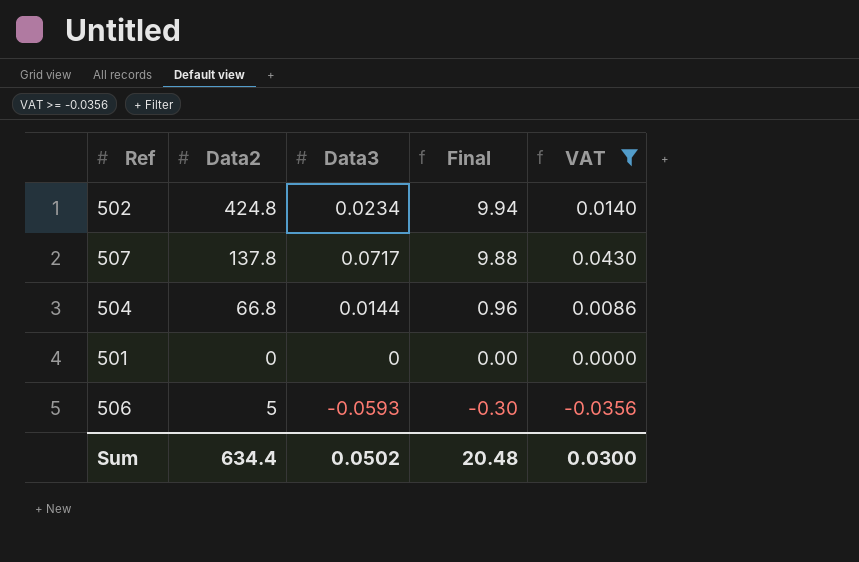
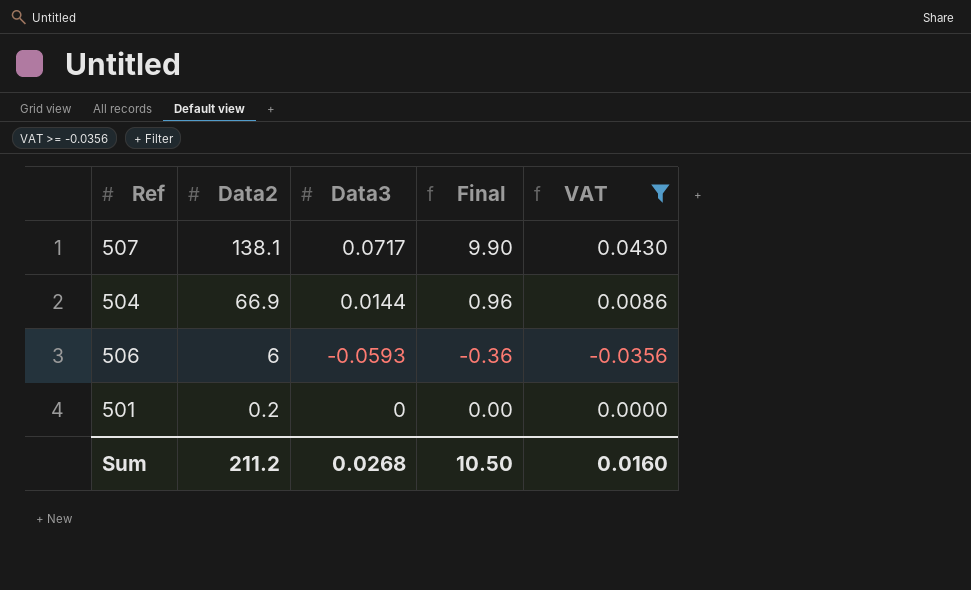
row order: Final descending -> Data2 descending
row 502: 424.8 | 0.0234 | 9.94 | 0.0140 -> none
507 | Data2: 137.8 -> 138.1
507 | Final: 9.88 -> 9.90
504 | Data2: 66.8 -> 66.9
506 | Data2: 5 -> 6
506 | Final: -0.30 -> -0.36
501 | Data2: 0 -> 0.2
Sum | Data2: 634.4 -> 211.2
Sum | Data3: 0.0502 -> 0.0268
Sum | Final: 20.48 -> 10.50
Sum | VAT: 0.0300 -> 0.0160

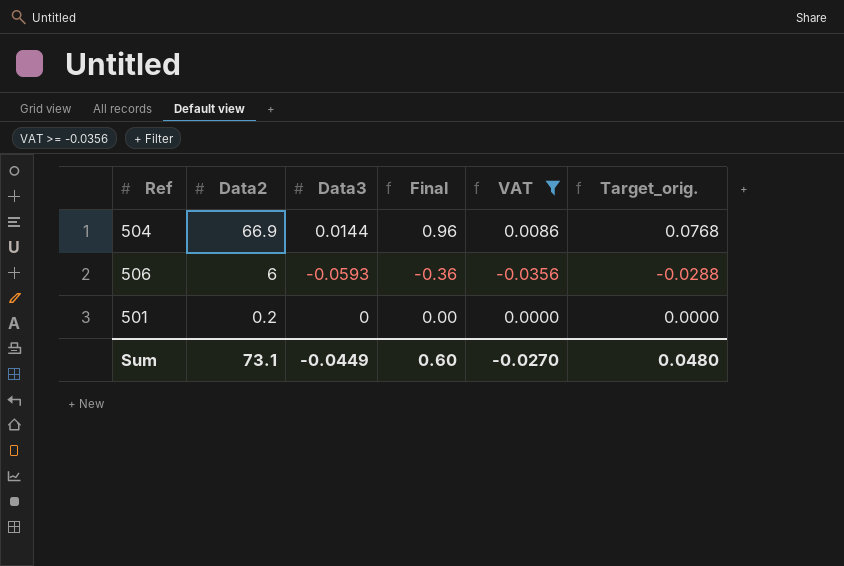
column Target_orig. | formula: none -> [Final] * 0.08
row 507: 138.1 | 0.0717 | 9.90 | 0.0430 -> none
Sum | Data2: 211.2 -> 73.1
Sum | Data3: 0.0268 -> -0.0449
Sum | Final: 10.50 -> 0.60
Sum | VAT: 0.0160 -> -0.0270

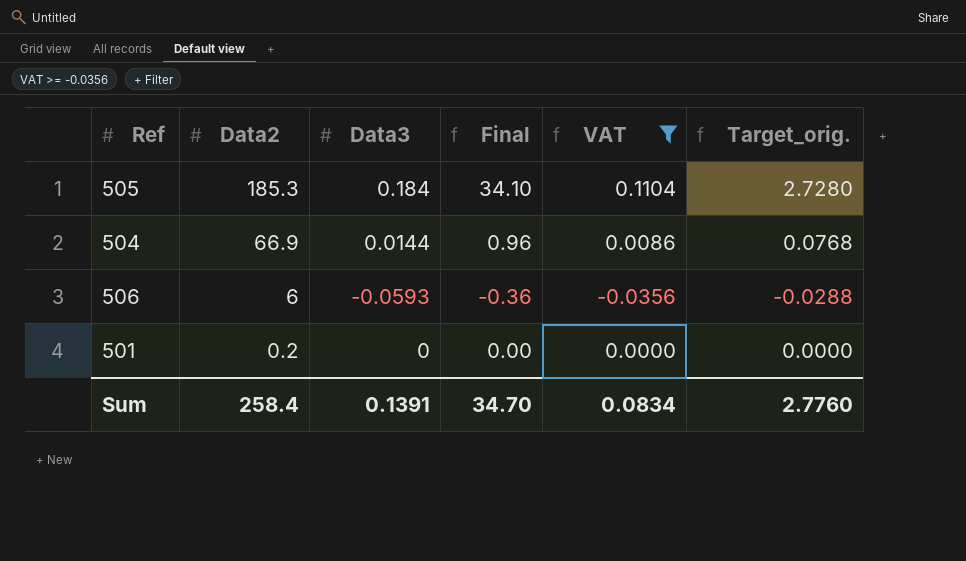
row 505: none -> 185.3 | 0.184 | 34.10 | 0.1104 | 2.7280
Sum | Data2: 73.1 -> 258.4
Sum | Data3: -0.0449 -> 0.1391
Sum | Final: 0.60 -> 34.70
Sum | VAT: -0.0270 -> 0.0834
Sum | Target_orig.: 0.0480 -> 2.7760

